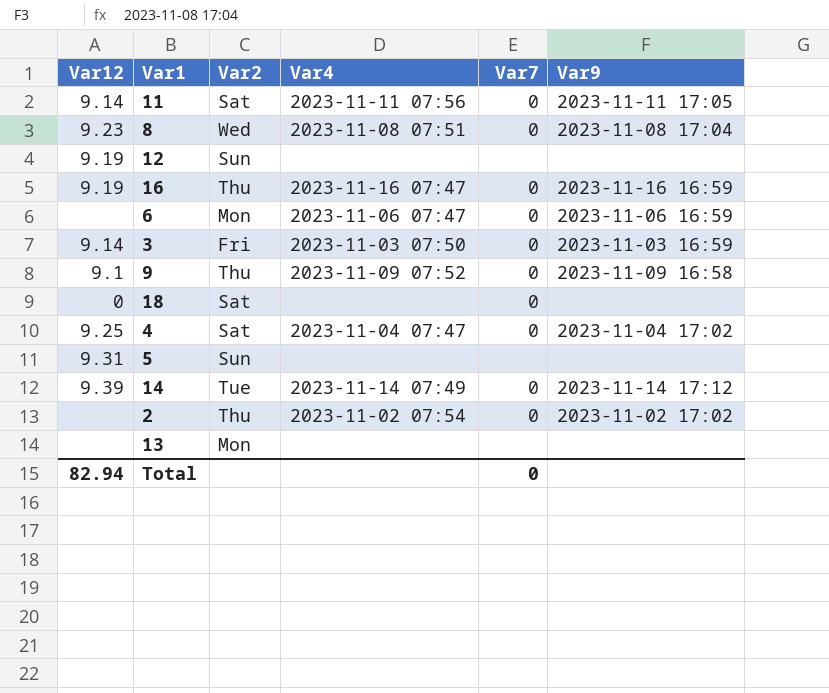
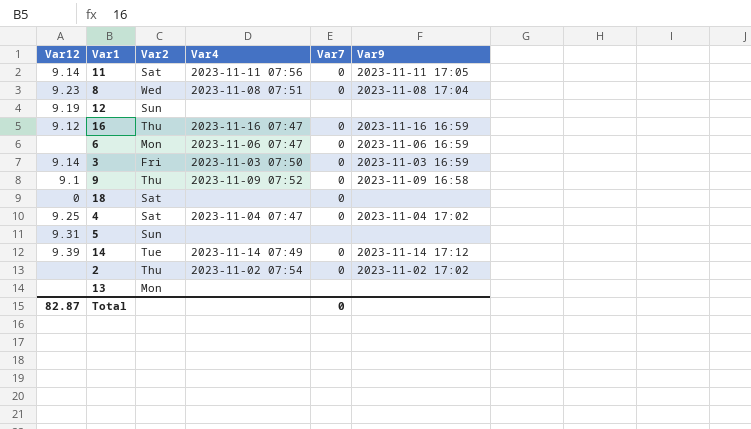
16 | Var12: 9.19 -> 9.12
Total | Var12: 82.94 -> 82.87

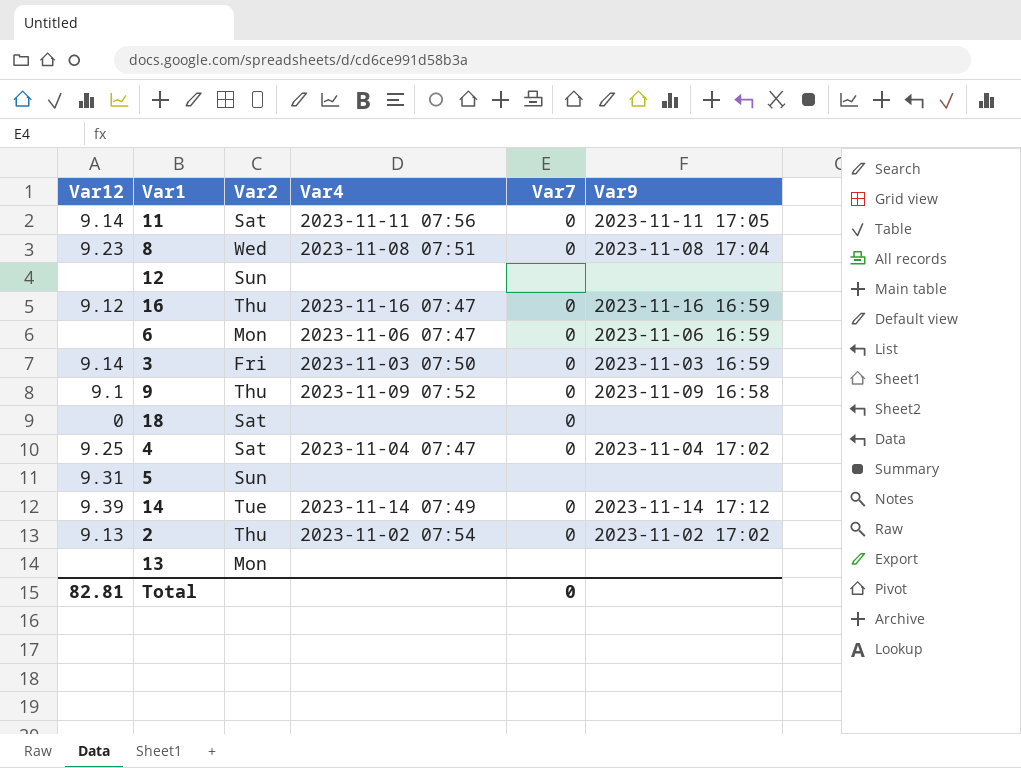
12 | Var12: 9.19 -> none
2 | Var12: none -> 9.13
Total | Var12: 82.87 -> 82.81

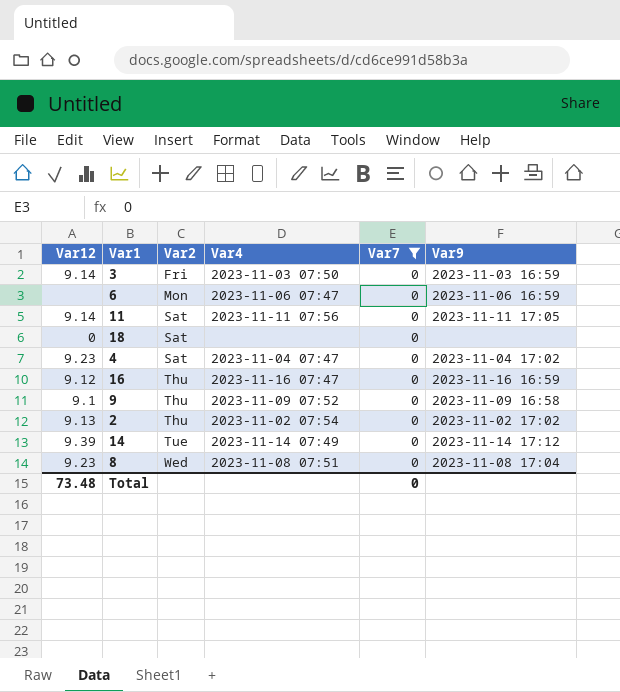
filter: none -> Var7 = 0
row order: none -> Var2 ascending
4 | Var12: 9.25 -> 9.23
Total | Var12: 82.81 -> 73.48

